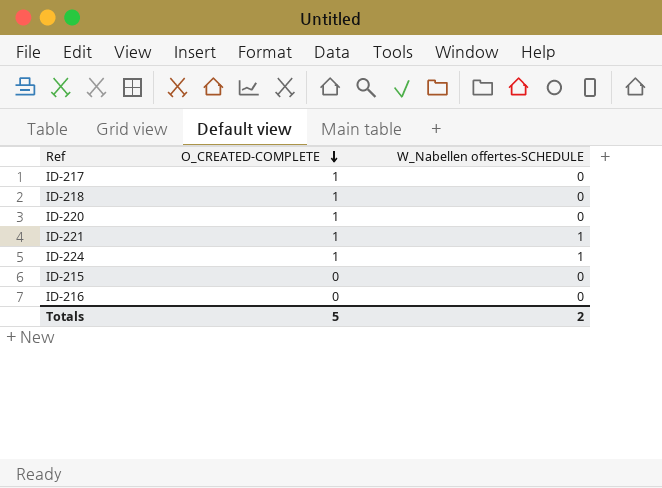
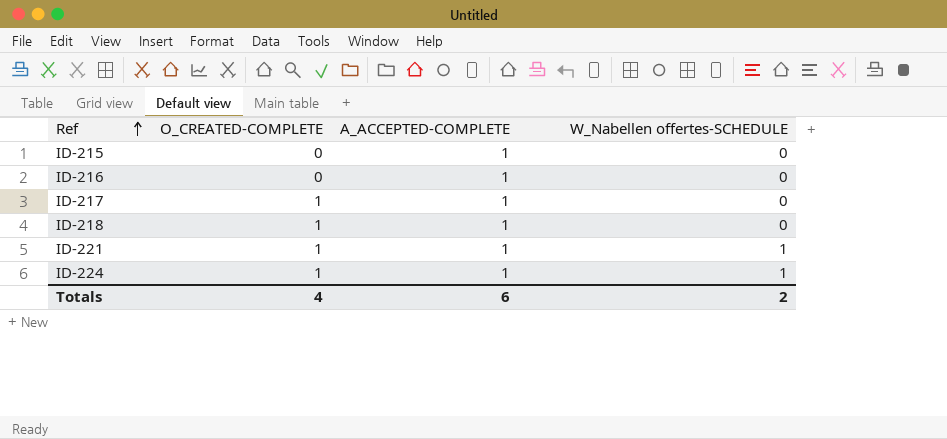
row order: O_CREATED-COMPLETE descending -> Ref ascending
column A_ACCEPTED-COMPLETE | position: none -> 3
row ID-220: 1 | 0 -> none
Totals | O_CREATED-COMPLETE: 5 -> 4

